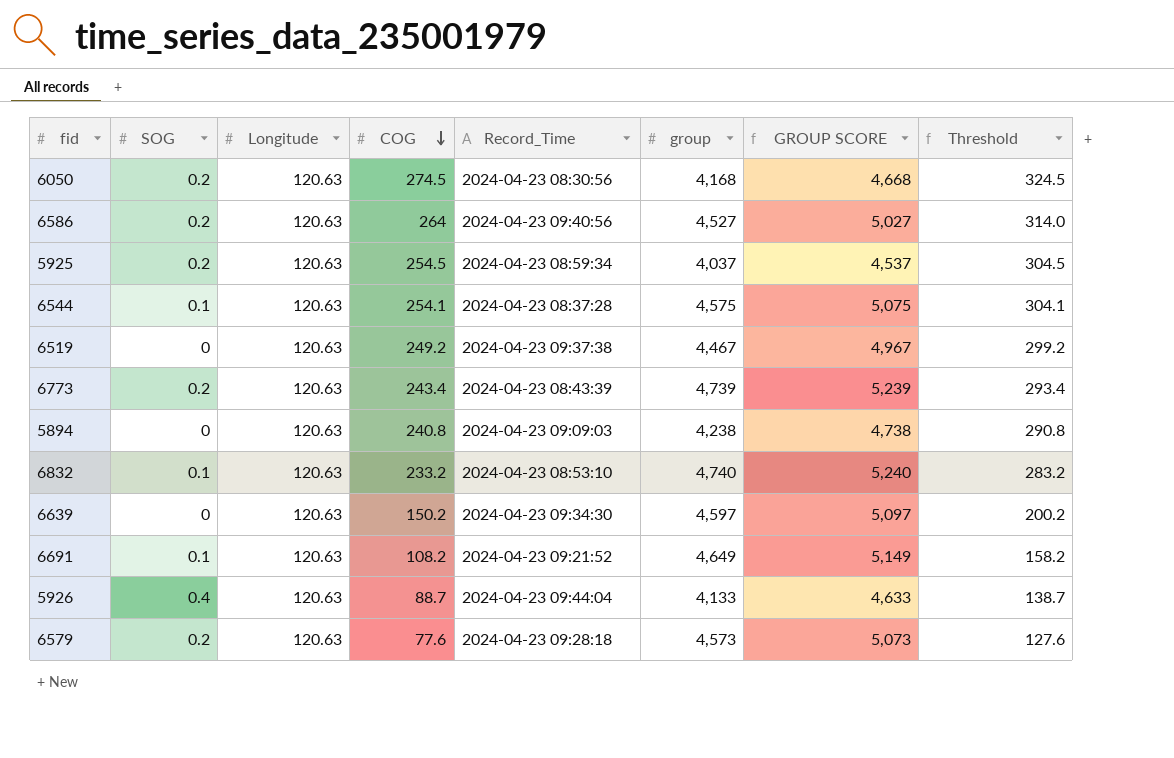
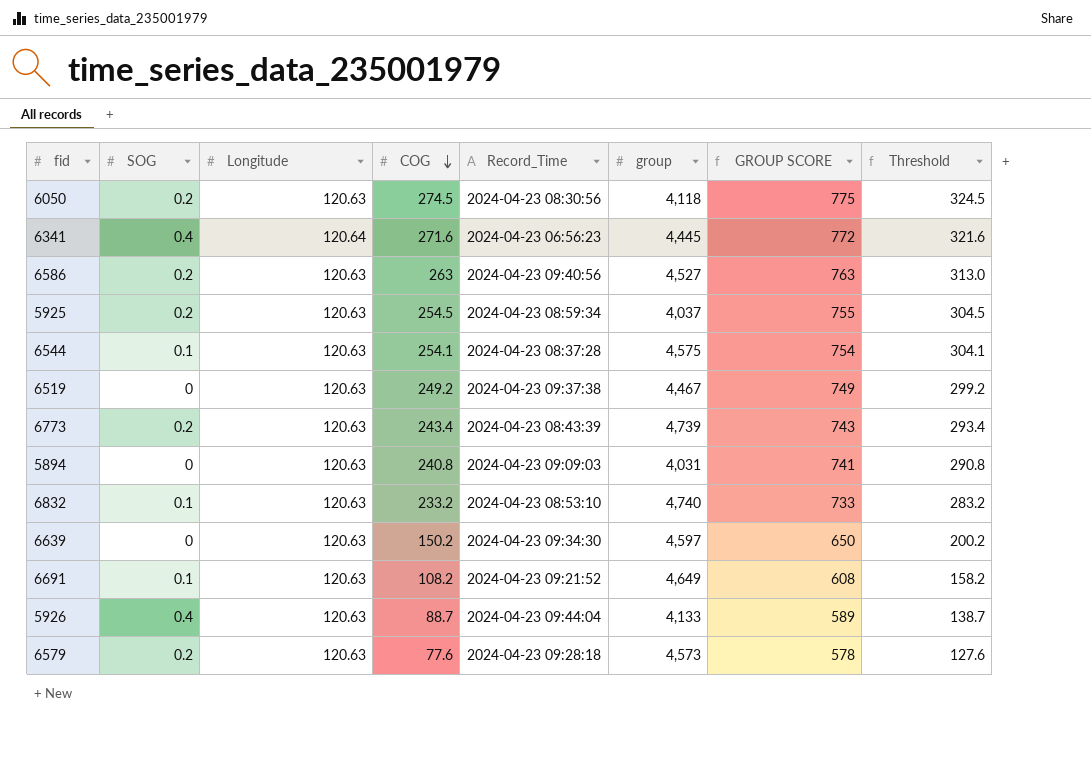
column GROUP SCORE | formula: [group] + 500 -> [COG] + 500
6050 | group: 4,168 -> 4,118
row 6341: none -> 0.4 | 120.64 | 271.6 | 2024-04-23 06:56:23 | 4,445 | 772 | 321.6
6586 | COG: 264 -> 263
6586 | Threshold: 314.0 -> 313.0
5894 | group: 4,238 -> 4,031

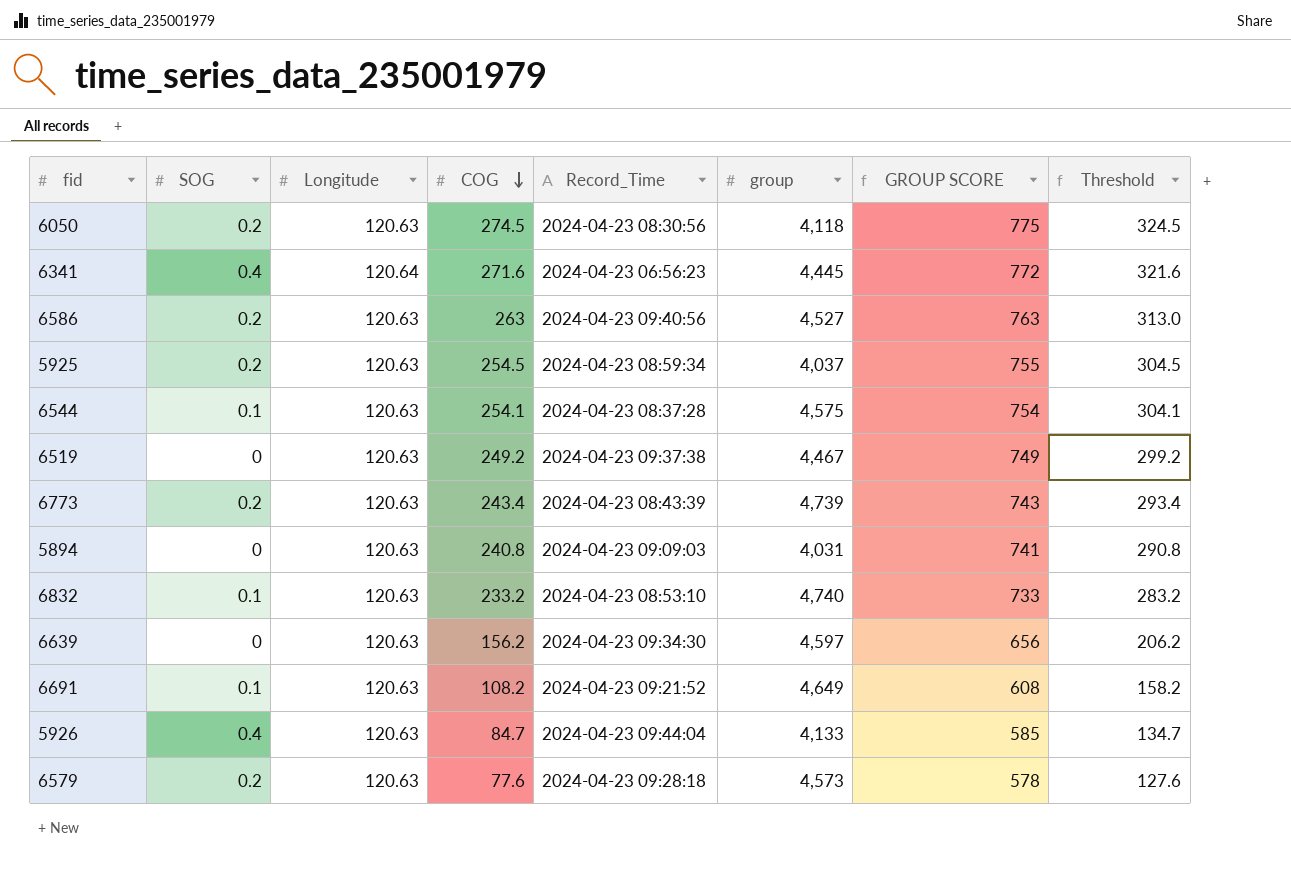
6639 | COG: 150.2 -> 156.2
6639 | GROUP SCORE: 650 -> 656
6639 | Threshold: 200.2 -> 206.2
5926 | COG: 88.7 -> 84.7
5926 | GROUP SCORE: 589 -> 585
5926 | Threshold: 138.7 -> 134.7

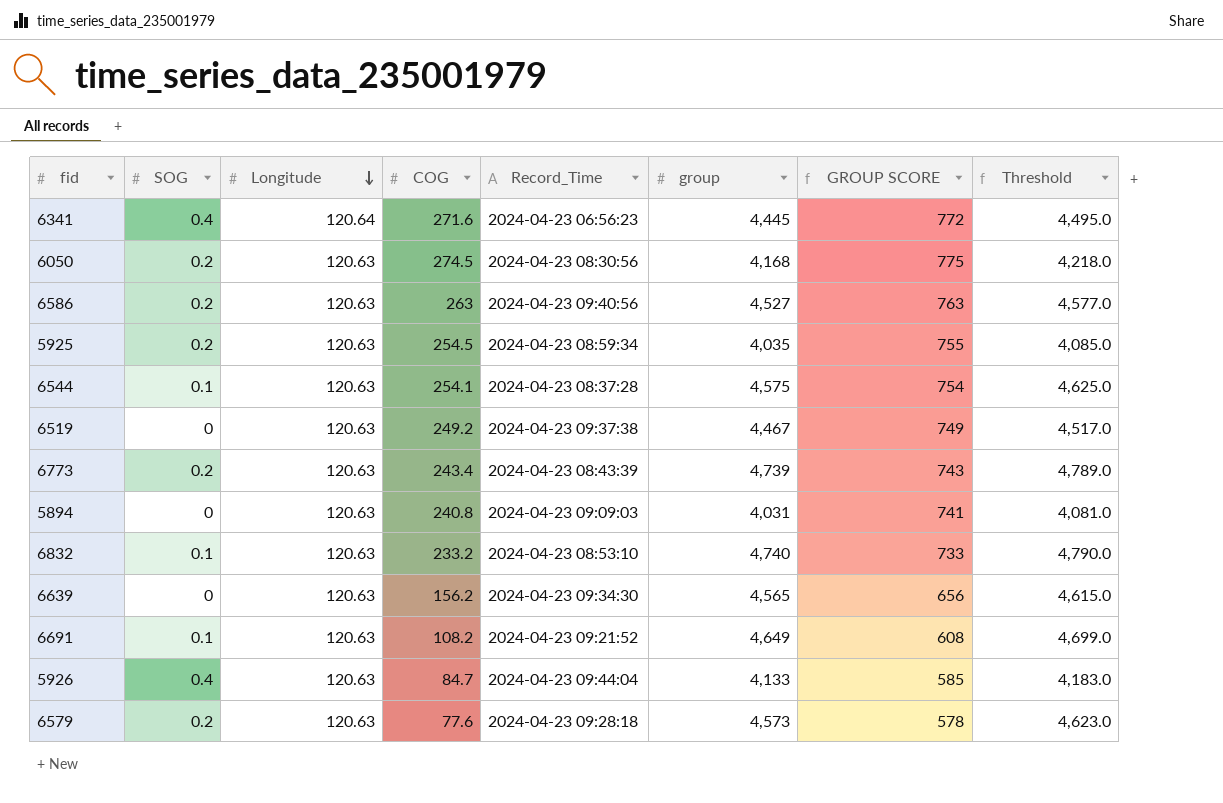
row order: COG descending -> Longitude descending
column Threshold | formula: [COG] + 50 -> [group] + 50
6050 | group: 4,118 -> 4,168
5925 | group: 4,037 -> 4,035
6639 | group: 4,597 -> 4,565

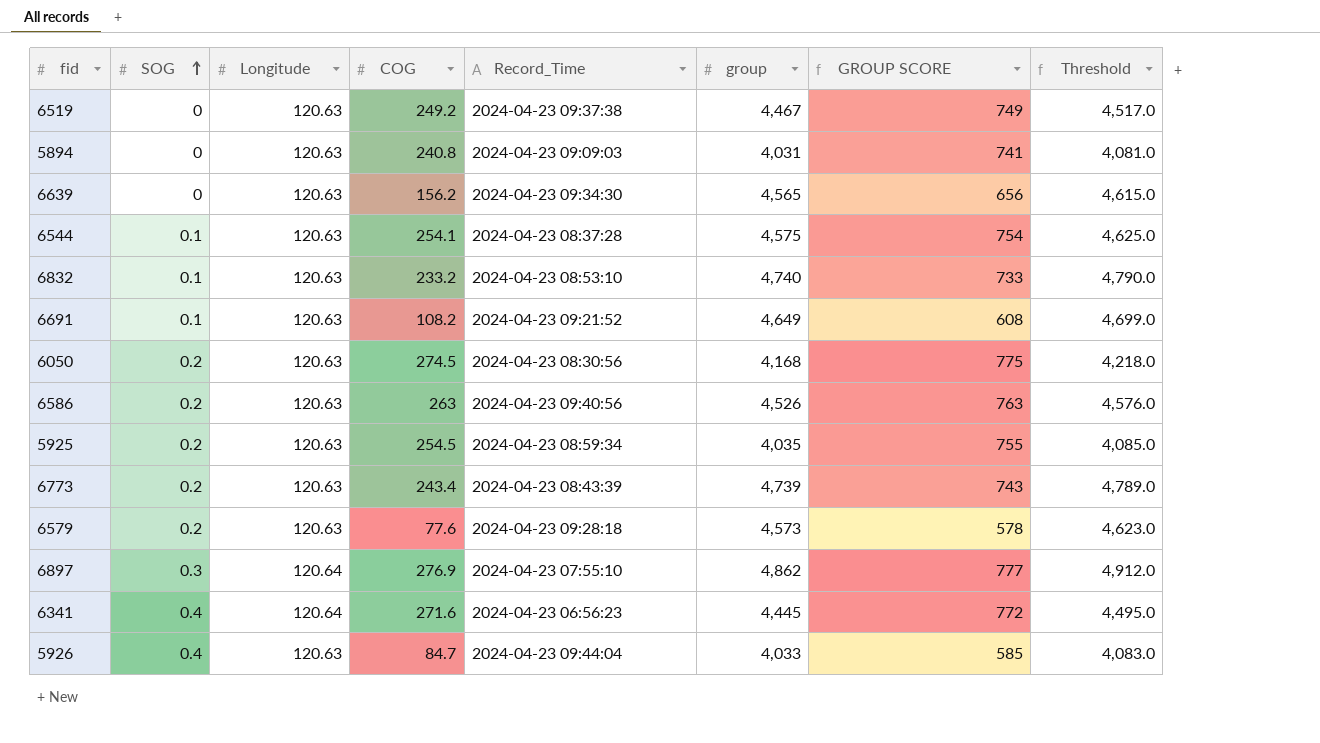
row order: Longitude descending -> SOG ascending
6586 | group: 4,527 -> 4,526
6586 | Threshold: 4,577.0 -> 4,576.0
row 6897: none -> 0.3 | 120.64 | 276.9 | 2024-04-23 07:55:10 | 4,862 | 777 | 4,912.0
5926 | group: 4,133 -> 4,033
5926 | Threshold: 4,183.0 -> 4,083.0

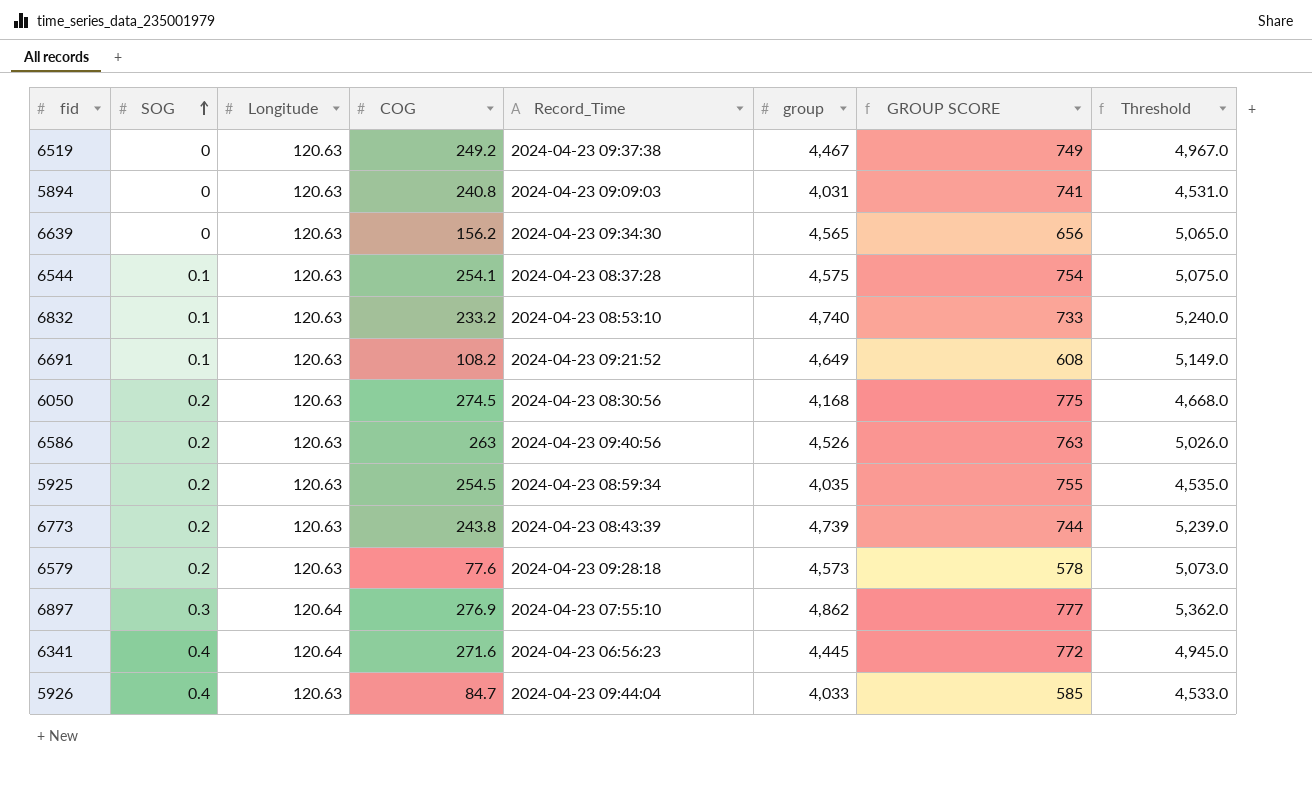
column Threshold | formula: [group] + 50 -> [group] + 500
6773 | COG: 243.4 -> 243.8
6773 | GROUP SCORE: 743 -> 744

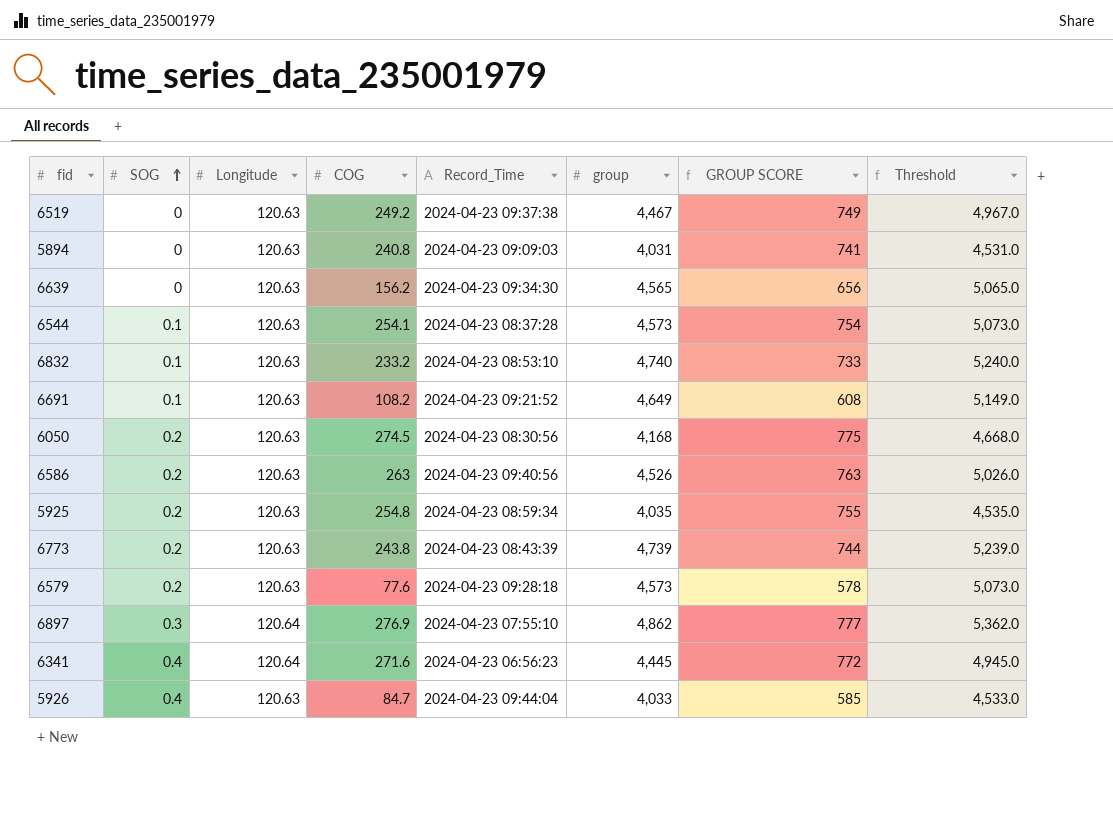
6544 | group: 4,575 -> 4,573
6544 | Threshold: 5,075.0 -> 5,073.0
5925 | COG: 254.5 -> 254.8

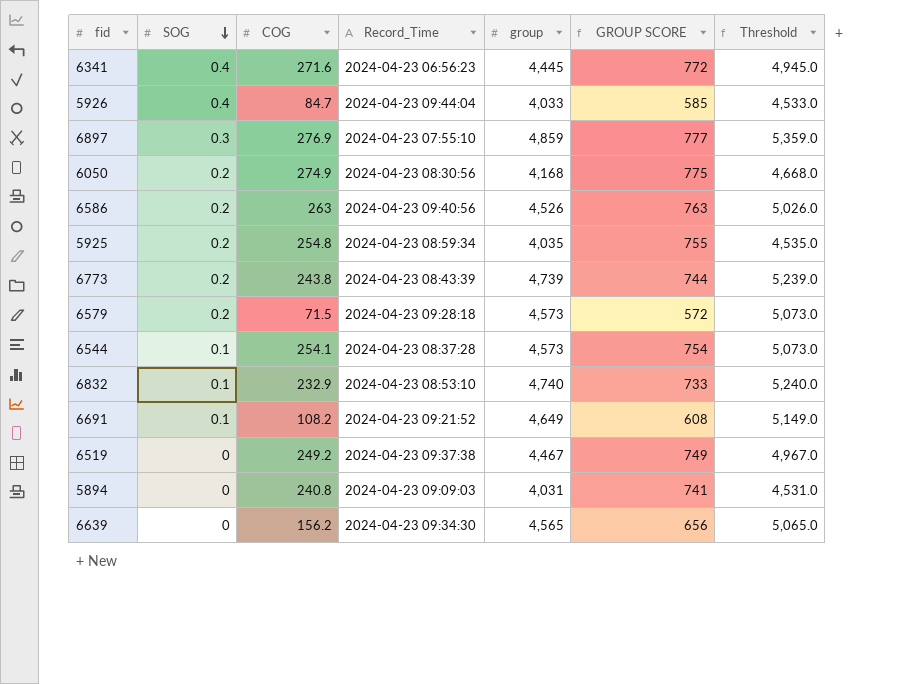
row order: SOG ascending -> SOG descending
column Longitude | position: 3 -> none
6897 | group: 4,862 -> 4,859
6897 | Threshold: 5,362.0 -> 5,359.0
6050 | COG: 274.5 -> 274.9
6579 | COG: 77.6 -> 71.5
6579 | GROUP SCORE: 578 -> 572
6832 | COG: 233.2 -> 232.9

